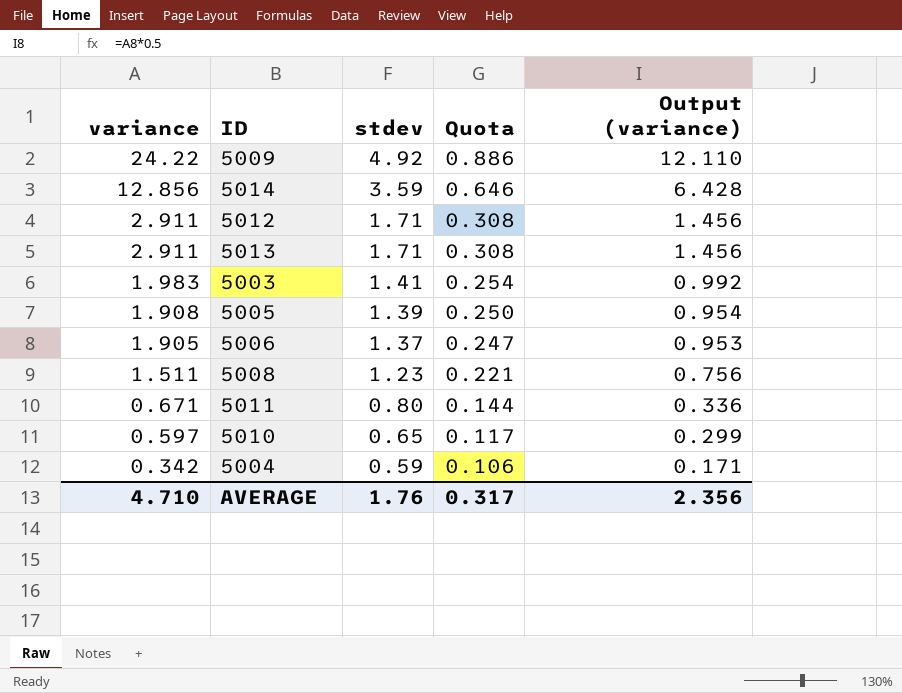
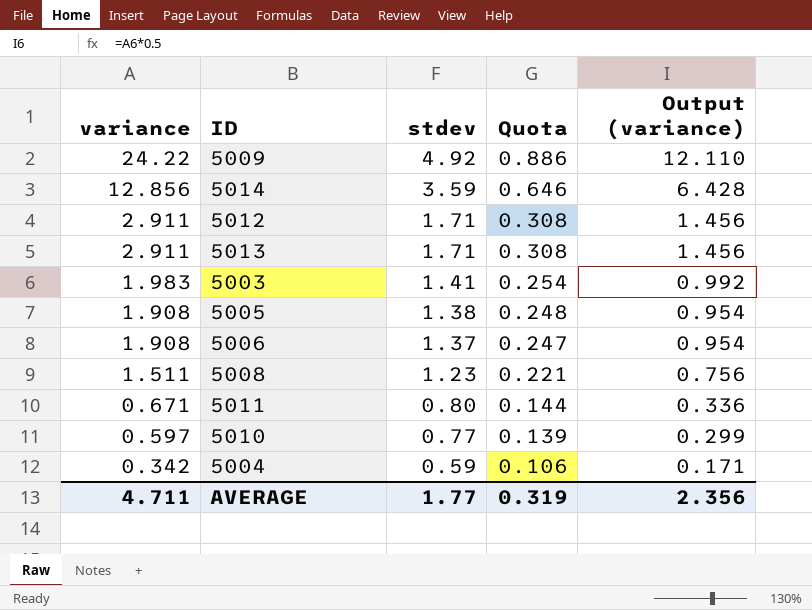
5005 | stdev: 1.39 -> 1.38
5005 | Quota: 0.250 -> 0.248
5006 | variance: 1.905 -> 1.908
5006 | Output (variance): 0.953 -> 0.954
5010 | stdev: 0.65 -> 0.77
5010 | Quota: 0.117 -> 0.139
AVERAGE | variance: 4.710 -> 4.711
AVERAGE | stdev: 1.76 -> 1.77
AVERAGE | Quota: 0.317 -> 0.319

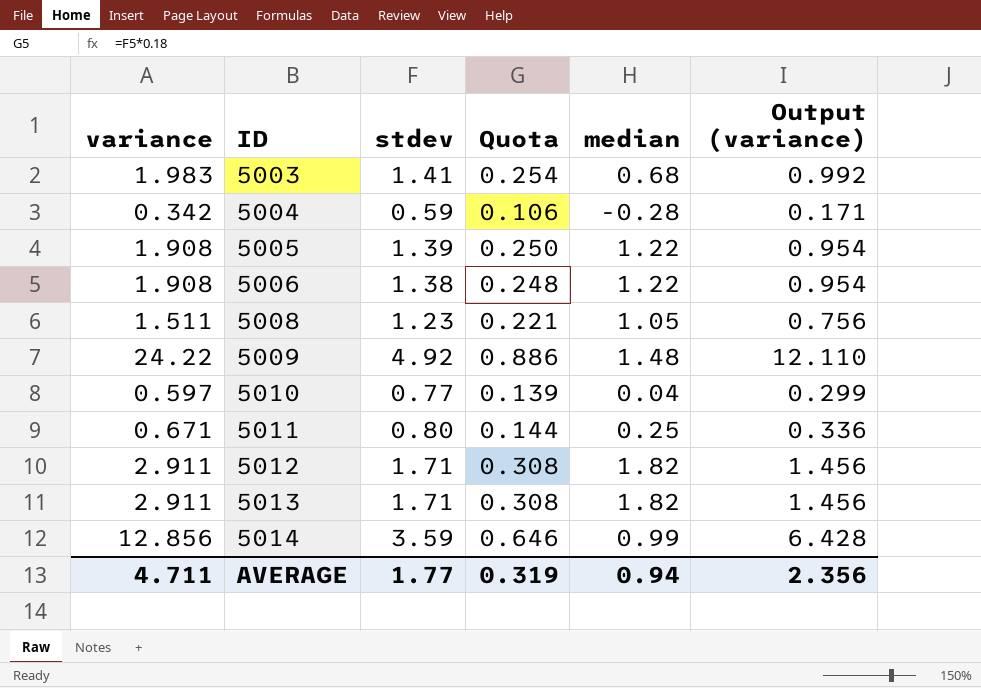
row order: variance descending -> ID ascending
column median | position: none -> 5
5005 | stdev: 1.38 -> 1.39
5005 | Quota: 0.248 -> 0.250
5006 | stdev: 1.37 -> 1.38
5006 | Quota: 0.247 -> 0.248

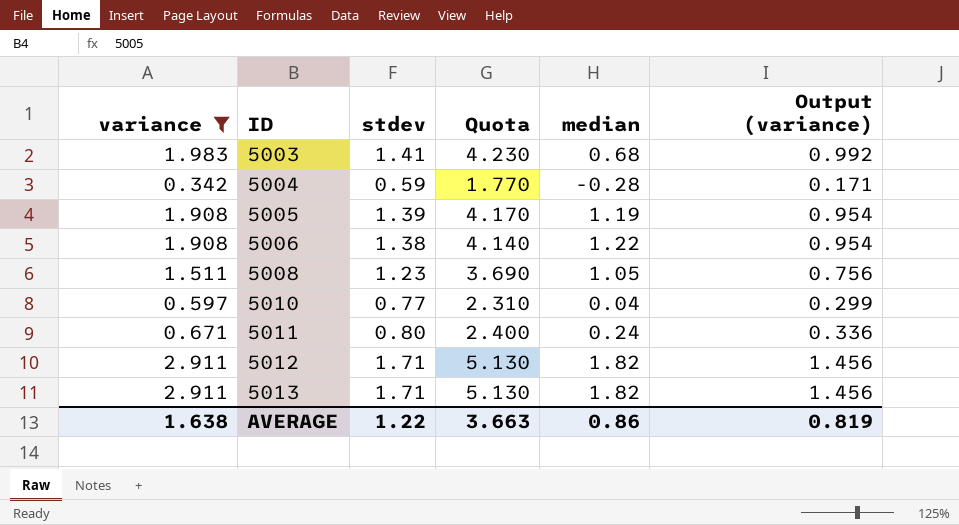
filter: none -> variance <= 2.911
column Quota | formula: [stdev] * 0.18 -> [stdev] * 3
5005 | median: 1.22 -> 1.19
5011 | median: 0.25 -> 0.24
AVERAGE | variance: 4.711 -> 1.638
AVERAGE | stdev: 1.77 -> 1.22
AVERAGE | Quota: 0.319 -> 3.663
AVERAGE | median: 0.94 -> 0.86
AVERAGE | Output (variance): 2.356 -> 0.819

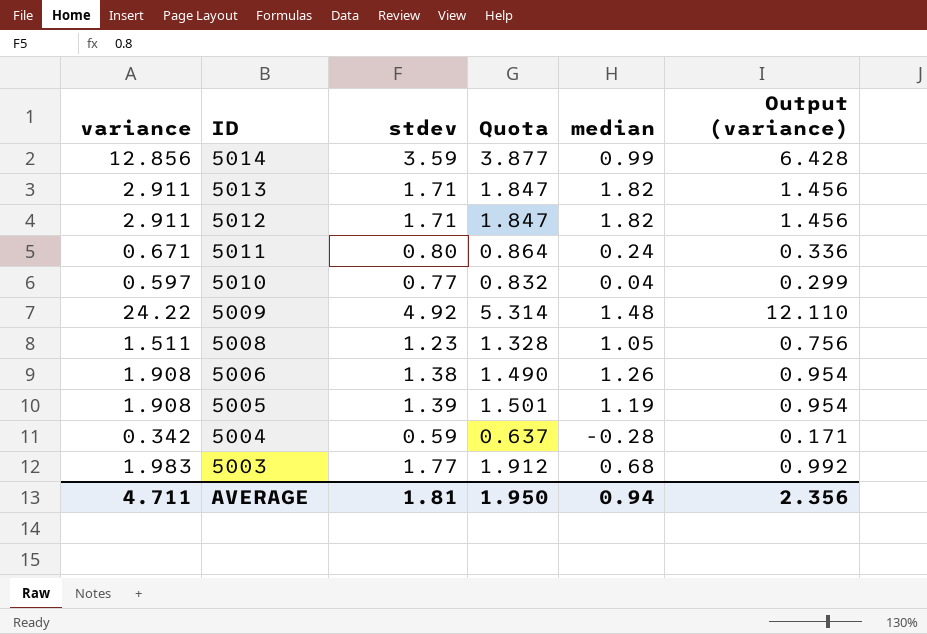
filter: variance <= 2.911 -> none
row order: ID ascending -> ID descending
column Quota | formula: [stdev] * 3 -> [stdev] * 1.08
5006 | median: 1.22 -> 1.26
5003 | stdev: 1.41 -> 1.77
AVERAGE | variance: 1.638 -> 4.711
AVERAGE | stdev: 1.22 -> 1.81
AVERAGE | Quota: 3.663 -> 1.950
AVERAGE | median: 0.86 -> 0.94
AVERAGE | Output (variance): 0.819 -> 2.356

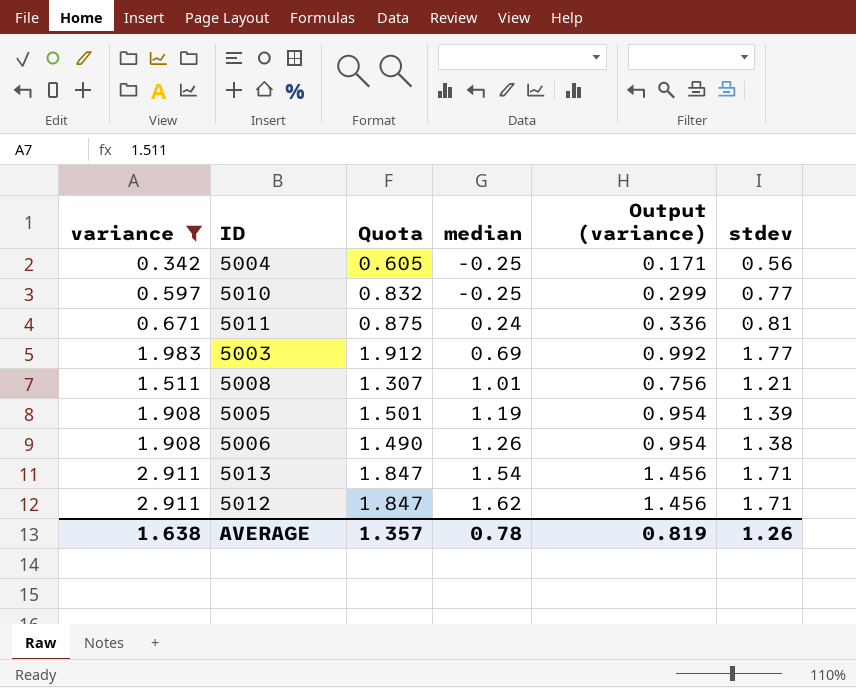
filter: none -> variance <= 2.911
row order: ID descending -> median ascending
column stdev | position: 3 -> 6
5004 | Quota: 0.637 -> 0.605
5004 | median: -0.28 -> -0.25
5004 | stdev: 0.59 -> 0.56
5010 | median: 0.04 -> -0.25
5011 | Quota: 0.864 -> 0.875
5011 | stdev: 0.80 -> 0.81
5003 | median: 0.68 -> 0.69
5008 | Quota: 1.328 -> 1.307
5008 | median: 1.05 -> 1.01
5008 | stdev: 1.23 -> 1.21
5013 | median: 1.82 -> 1.54
5012 | median: 1.82 -> 1.62
AVERAGE | variance: 4.711 -> 1.638
AVERAGE | Quota: 1.950 -> 1.357
AVERAGE | median: 0.94 -> 0.78
AVERAGE | Output (variance): 2.356 -> 0.819
AVERAGE | stdev: 1.81 -> 1.26

